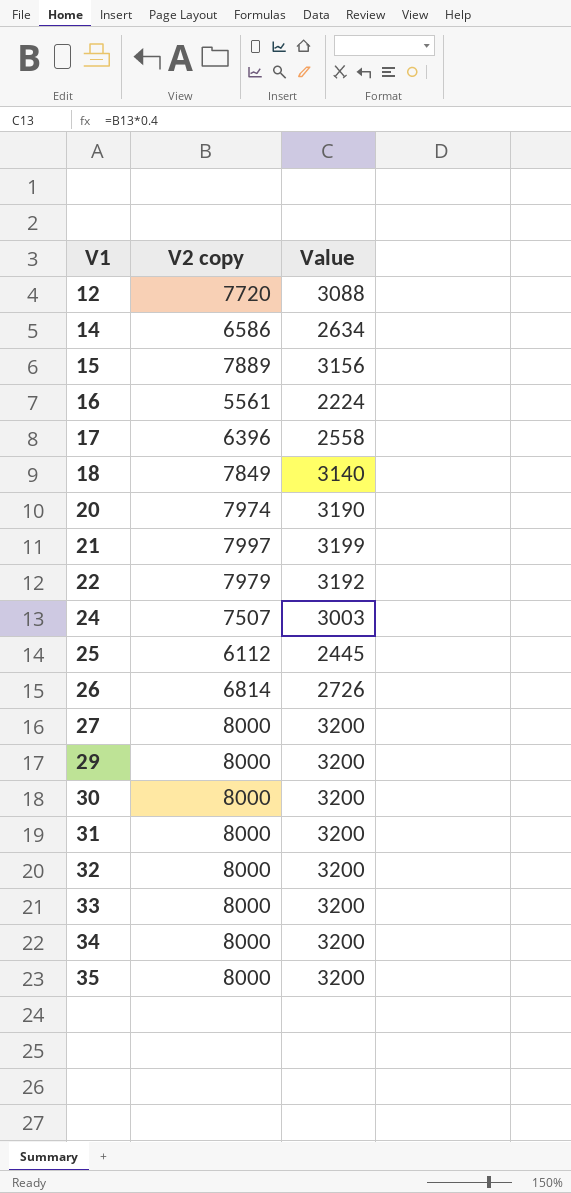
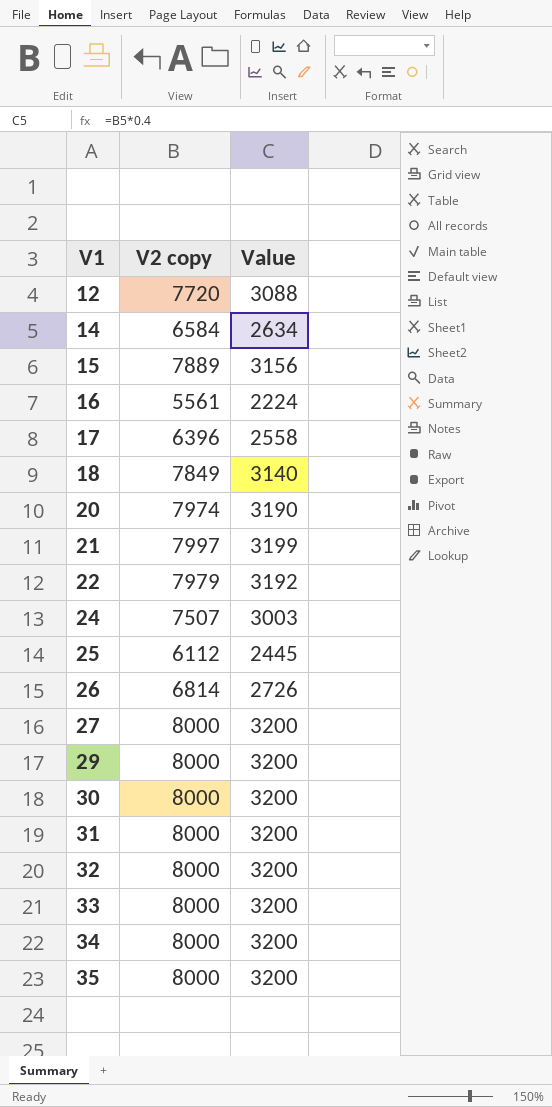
14 | V2 copy: 6586 -> 6584

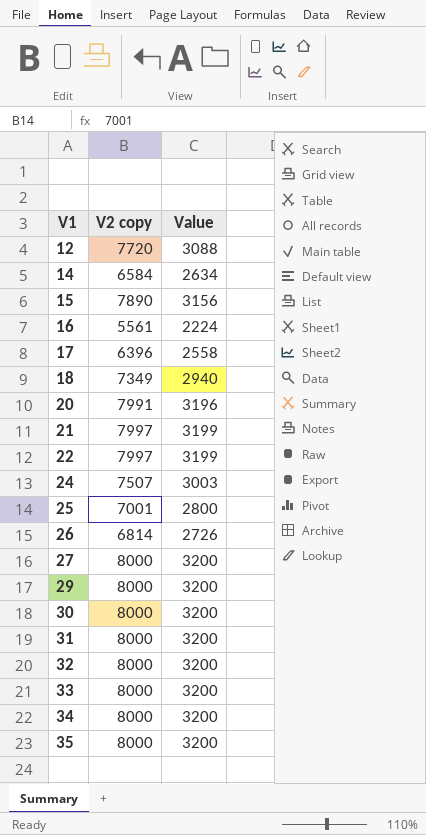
15 | V2 copy: 7889 -> 7890
18 | V2 copy: 7849 -> 7349
18 | Value: 3140 -> 2940
20 | V2 copy: 7974 -> 7991
20 | Value: 3190 -> 3196
22 | V2 copy: 7979 -> 7997
22 | Value: 3192 -> 3199
25 | V2 copy: 6112 -> 7001
25 | Value: 2445 -> 2800

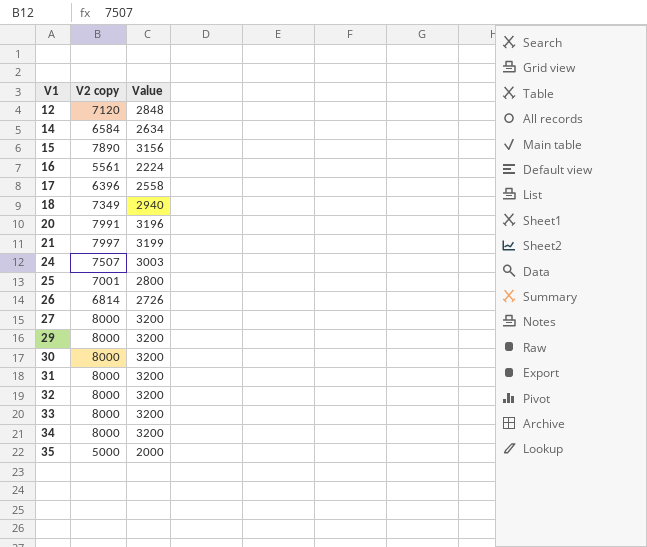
row 22: 7997 | 3199 -> none
12 | V2 copy: 7720 -> 7120
12 | Value: 3088 -> 2848
35 | V2 copy: 8000 -> 5000
35 | Value: 3200 -> 2000

